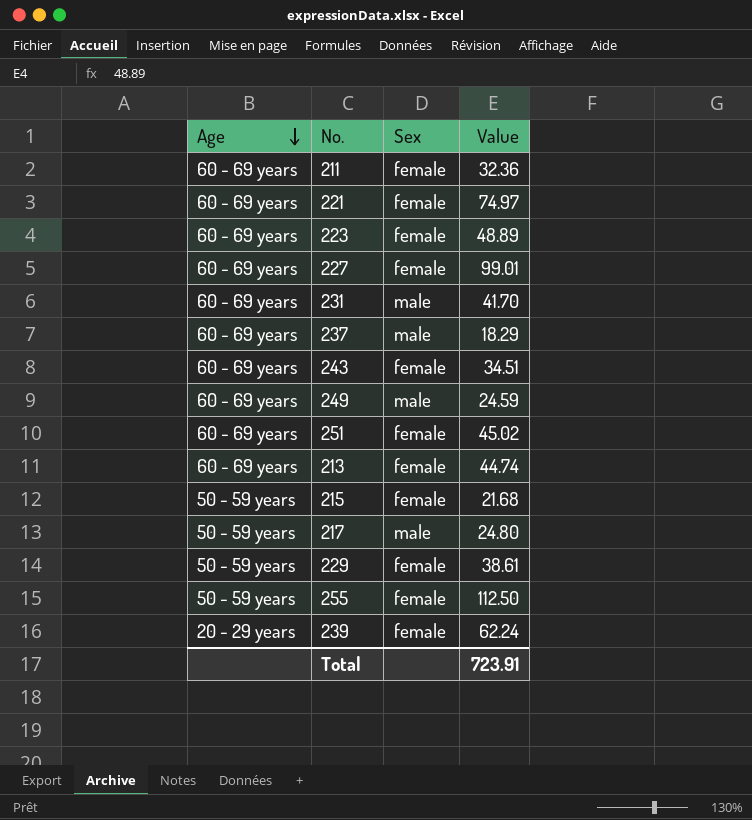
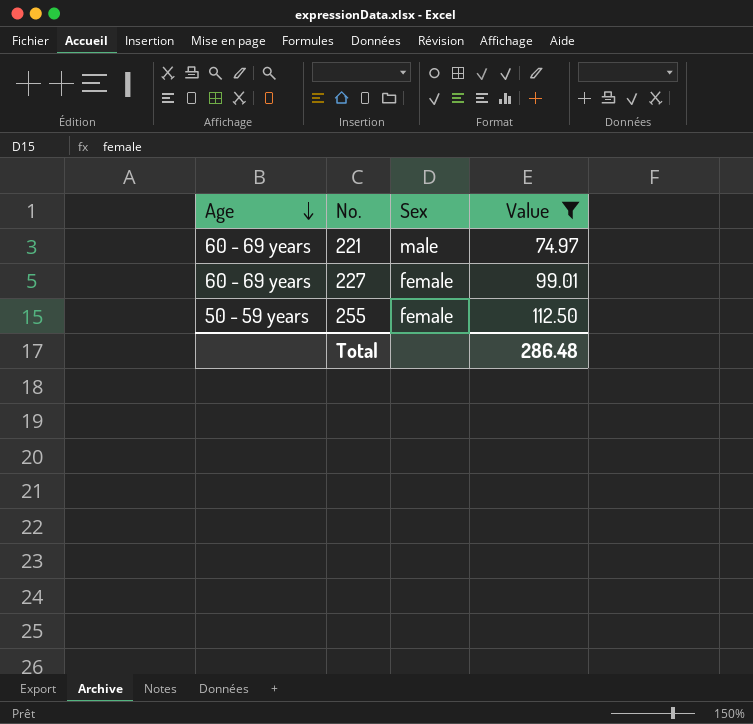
filter: none -> Value >= 74.97
221 | Sex: female -> male
Total | Value: 723.91 -> 286.48

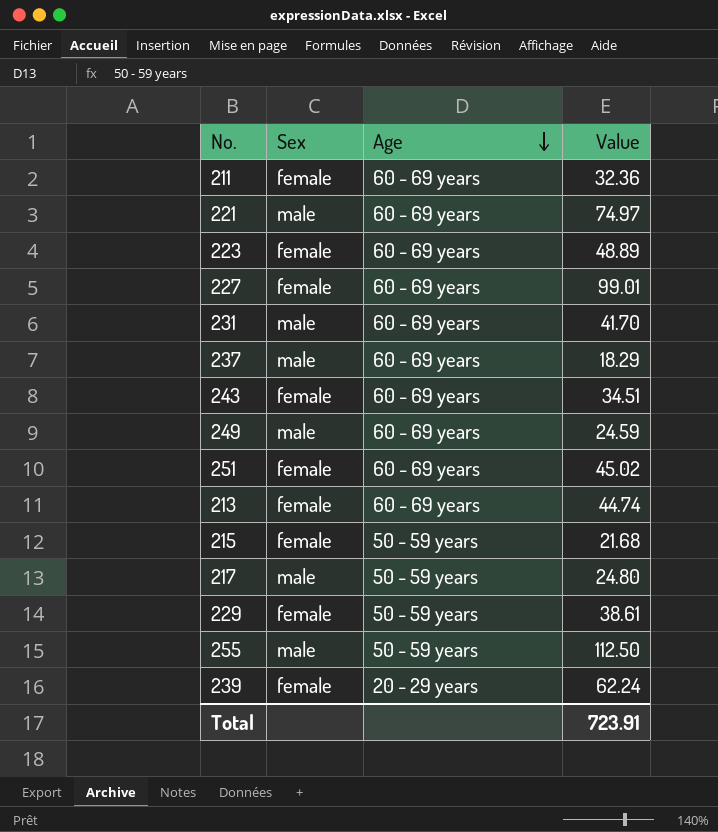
filter: Value >= 74.97 -> none
column Age | position: 1 -> 3
255 | Sex: female -> male
Total | Value: 286.48 -> 723.91

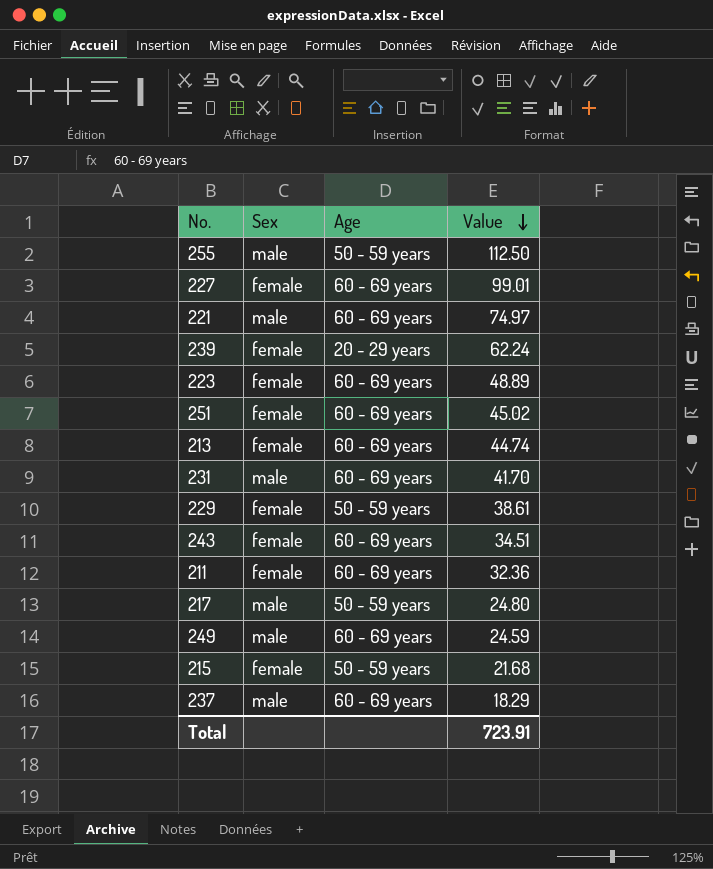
row order: Age descending -> Value descending

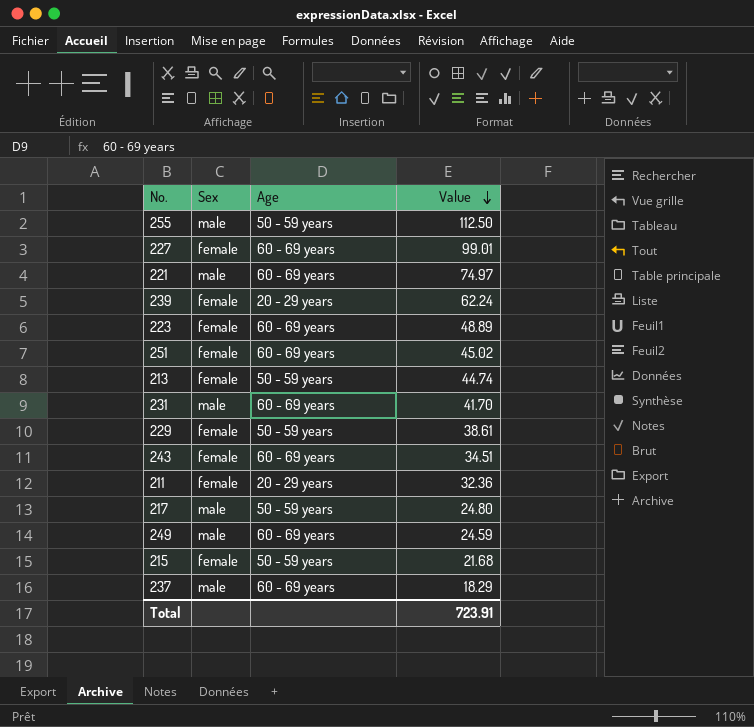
213 | Age: 60 - 69 years -> 50 - 59 years
211 | Age: 60 - 69 years -> 20 - 29 years

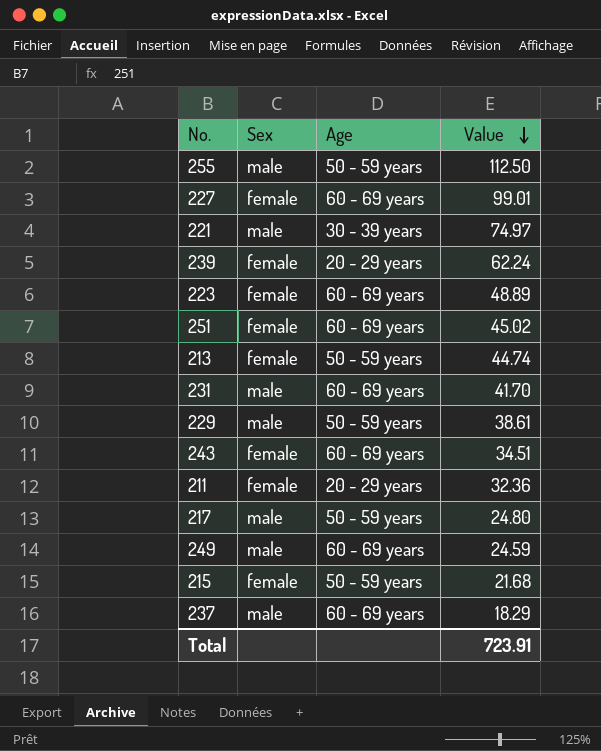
221 | Age: 60 - 69 years -> 30 - 39 years
229 | Sex: female -> male

